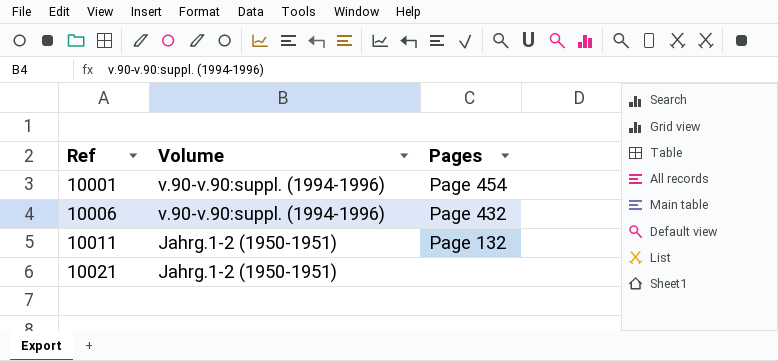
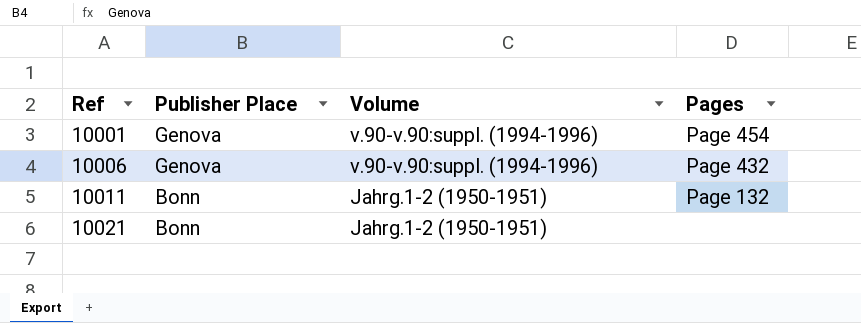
column Publisher Place | position: none -> 2

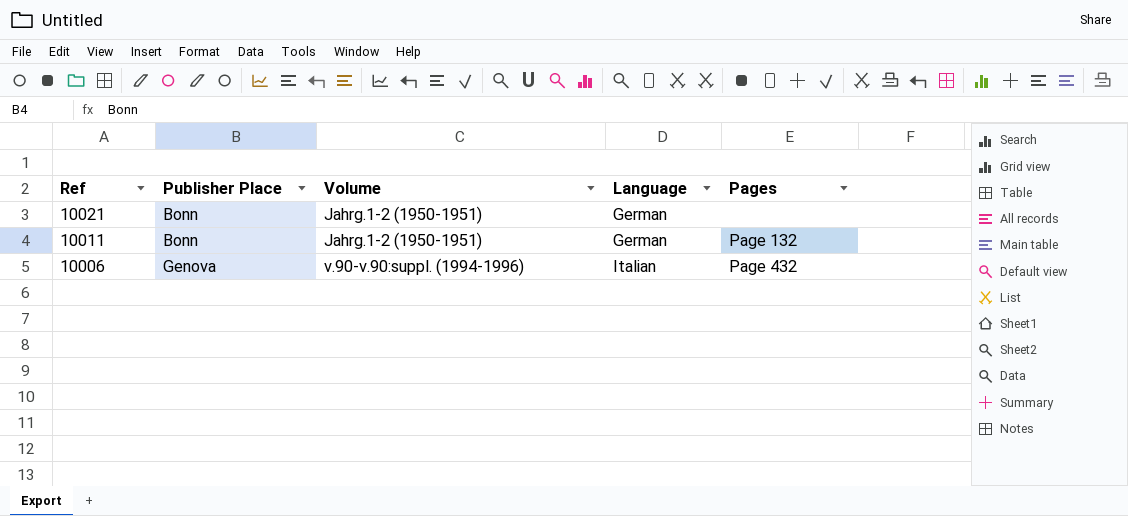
row order: Ref ascending -> Ref descending
column Language | position: none -> 4
row 10001: Genova | v.90-v.90:suppl. (1994-1996) | Page 454 -> none

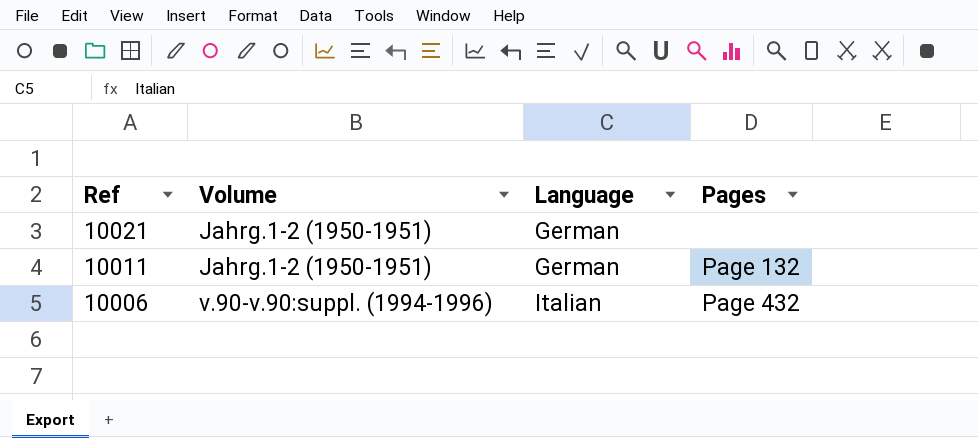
column Publisher Place | position: 2 -> none

